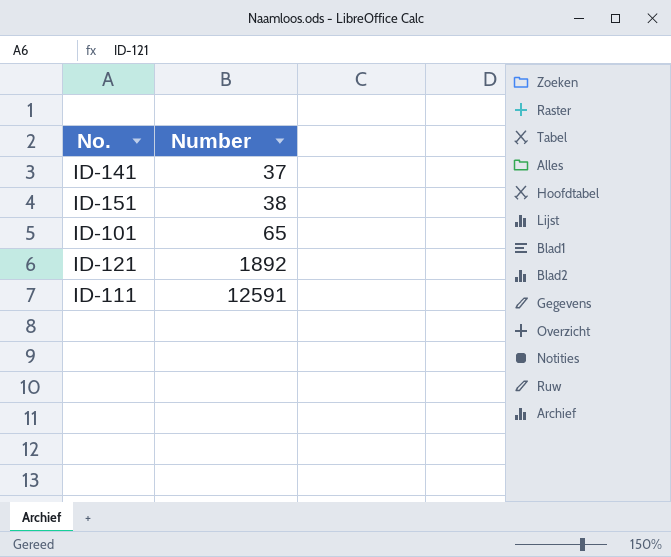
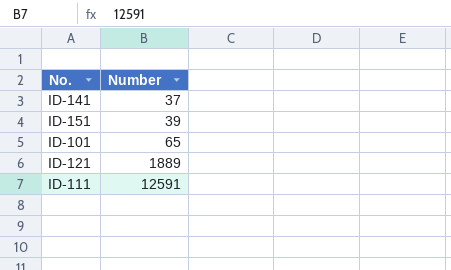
ID-151 | Number: 38 -> 39
ID-121 | Number: 1892 -> 1889

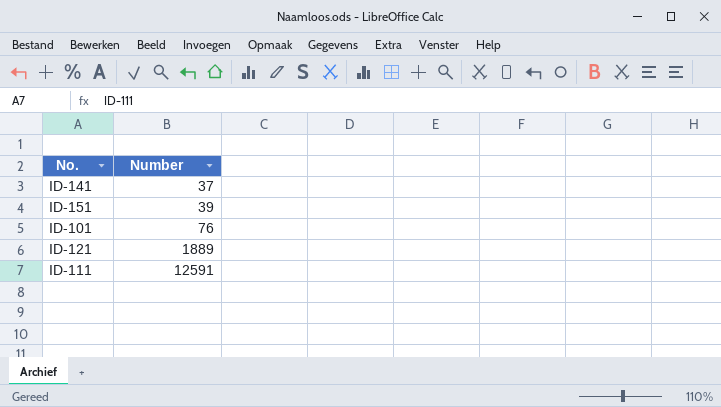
ID-101 | Number: 65 -> 76

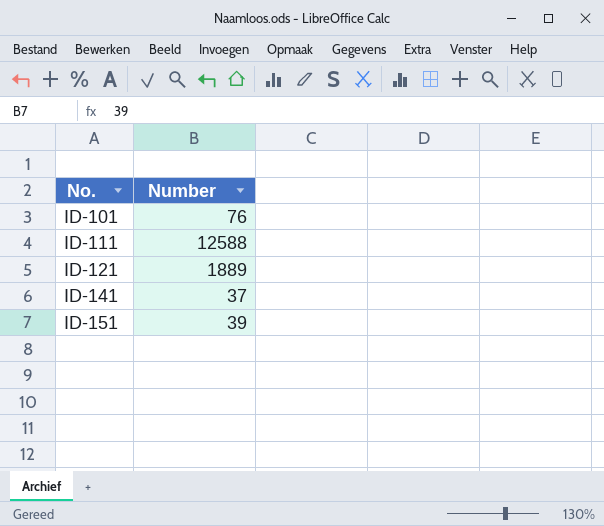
row order: Number ascending -> No. ascending
ID-111 | Number: 12591 -> 12588

